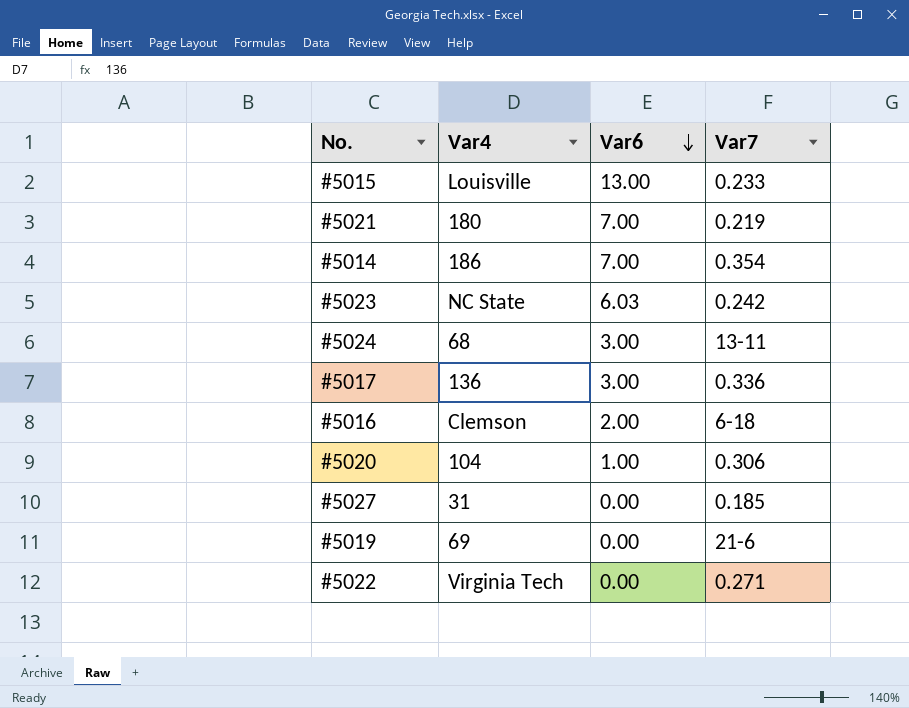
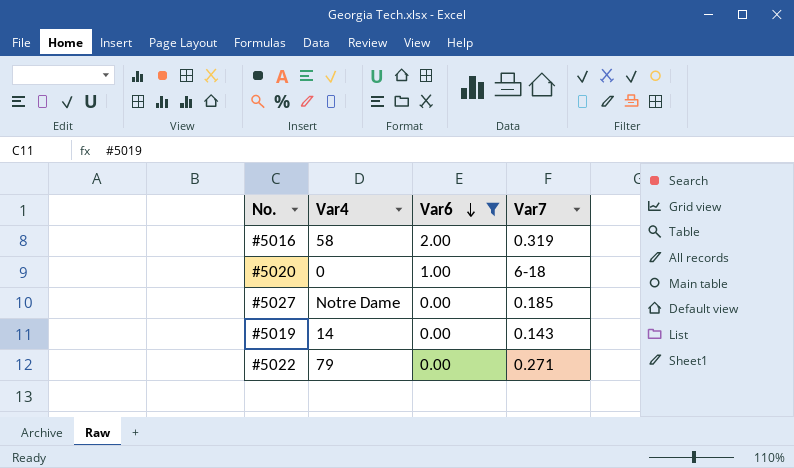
filter: none -> Var6 <= 2.00
#5016 | Var4: Clemson -> 58
#5016 | Var7: 6-18 -> 0.319
#5020 | Var4: 104 -> 0
#5020 | Var7: 0.306 -> 6-18
#5027 | Var4: 31 -> Notre Dame
#5019 | Var4: 69 -> 14
#5019 | Var7: 21-6 -> 0.143
#5022 | Var4: Virginia Tech -> 79

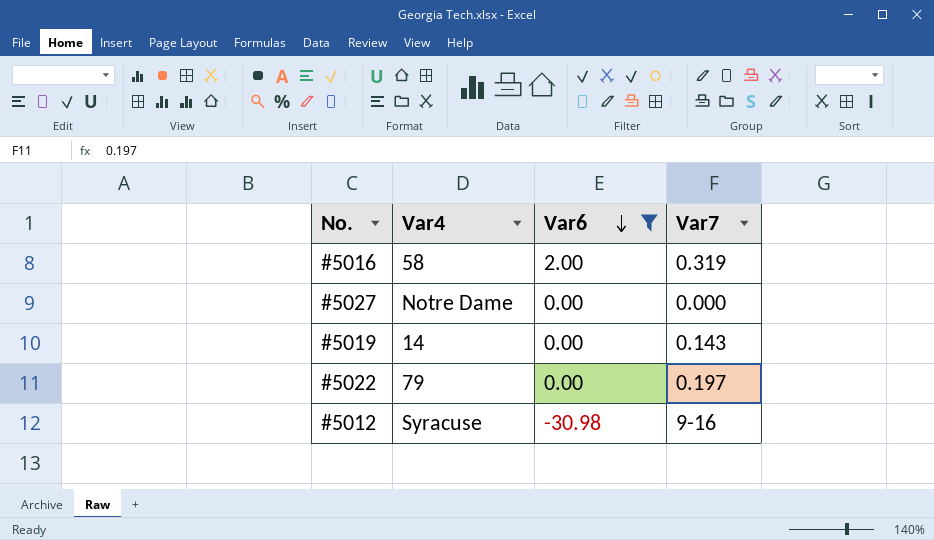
row #5020: 0 | 1.00 | 6-18 -> none
#5027 | Var7: 0.185 -> 0.000
#5022 | Var7: 0.271 -> 0.197
row #5012: none -> Syracuse | -30.98 | 9-16

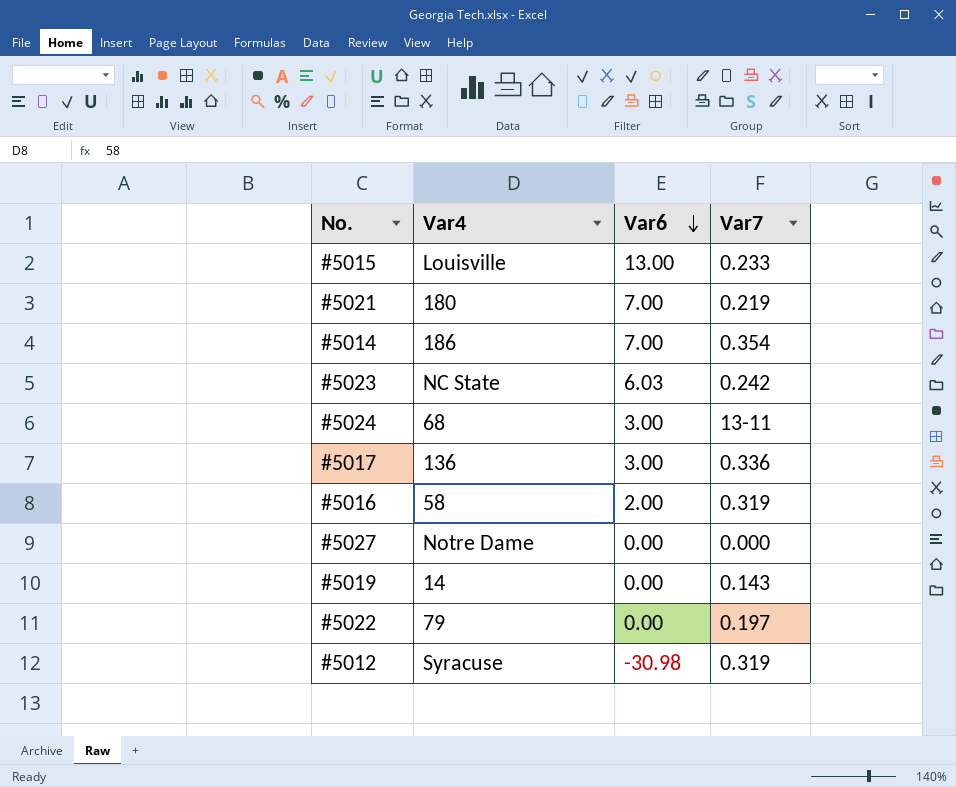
filter: Var6 <= 2.00 -> none
#5012 | Var7: 9-16 -> 0.319

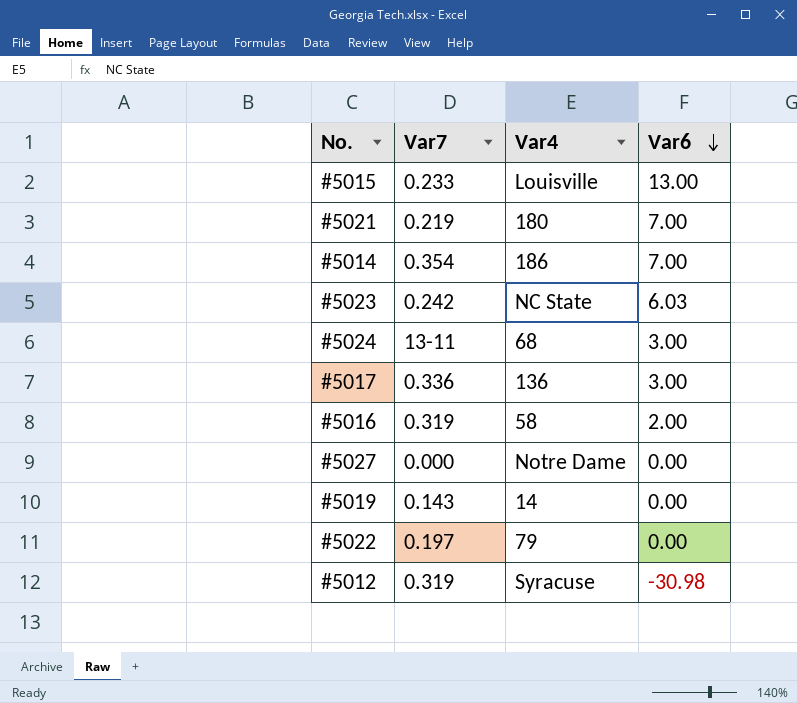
column Var7 | position: 4 -> 2

